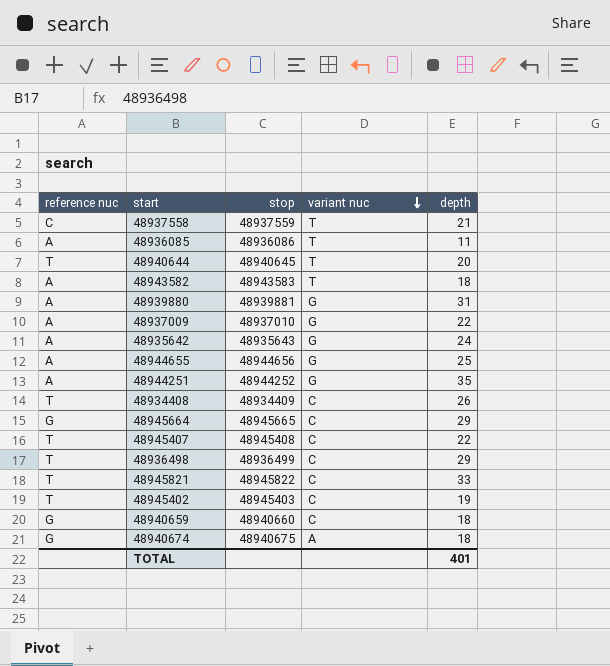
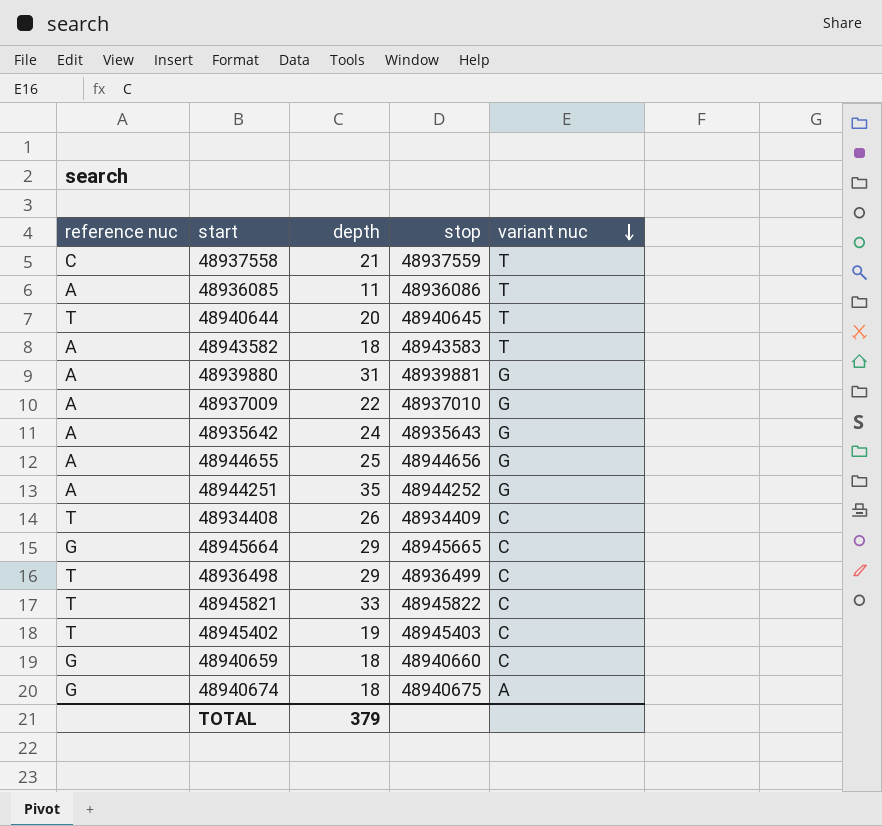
column depth | position: 5 -> 3
row 48945407: T | 48945408 | C | 22 -> none
TOTAL | depth: 401 -> 379

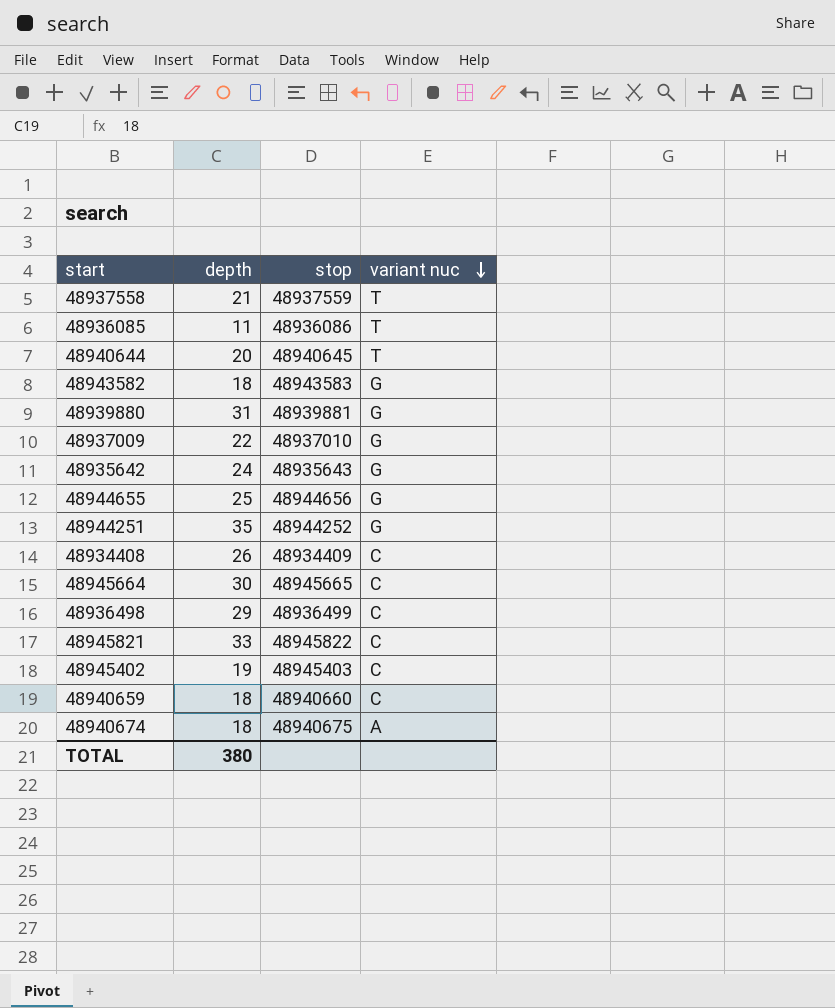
column reference nuc | position: 1 -> none
48943582 | variant nuc: T -> G
48945664 | depth: 29 -> 30
TOTAL | depth: 379 -> 380

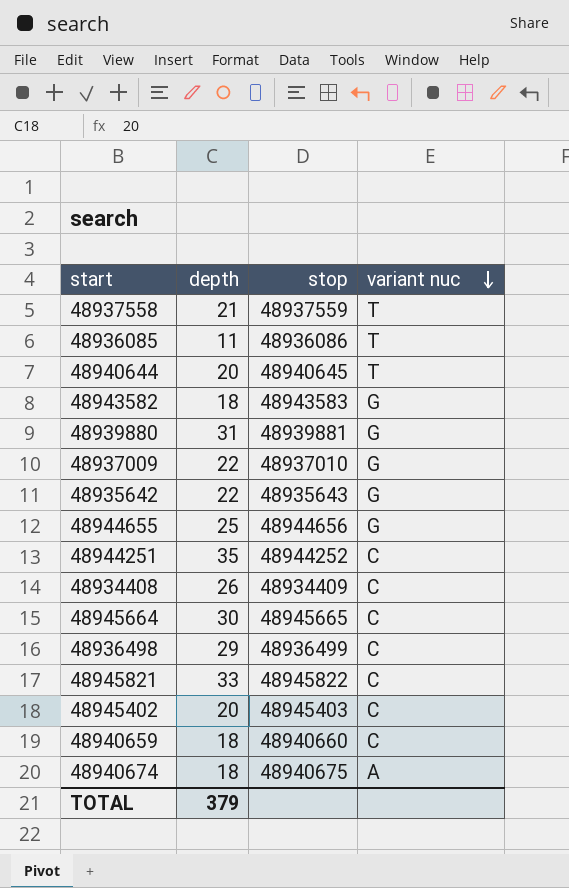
48935642 | depth: 24 -> 22
48944251 | variant nuc: G -> C
48945402 | depth: 19 -> 20
TOTAL | depth: 380 -> 379

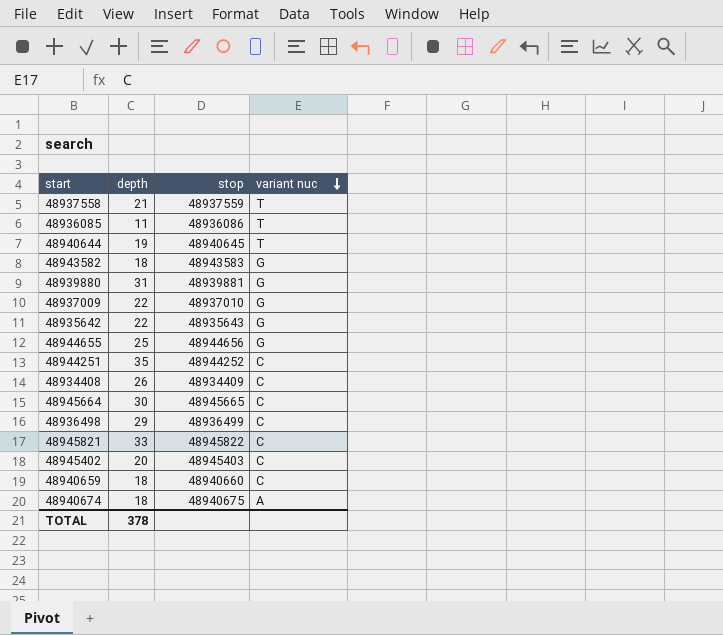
48940644 | depth: 20 -> 19
TOTAL | depth: 379 -> 378

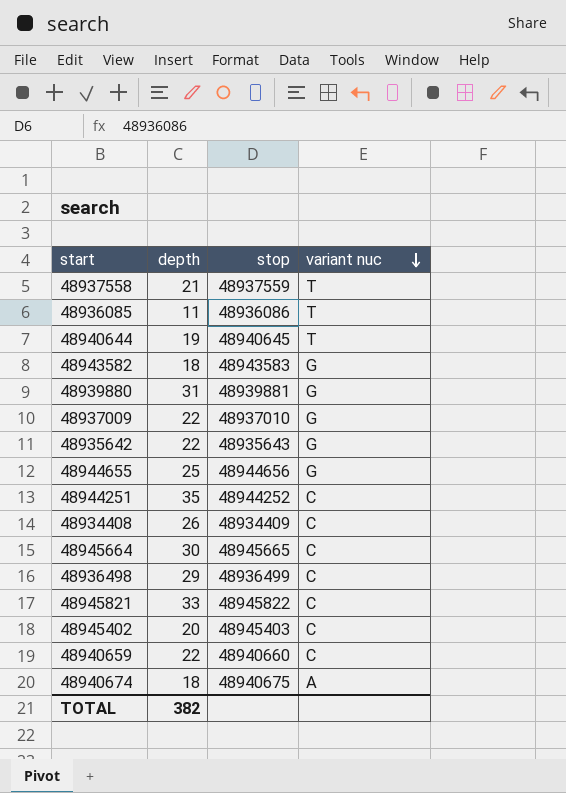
48940659 | depth: 18 -> 22
TOTAL | depth: 378 -> 382

